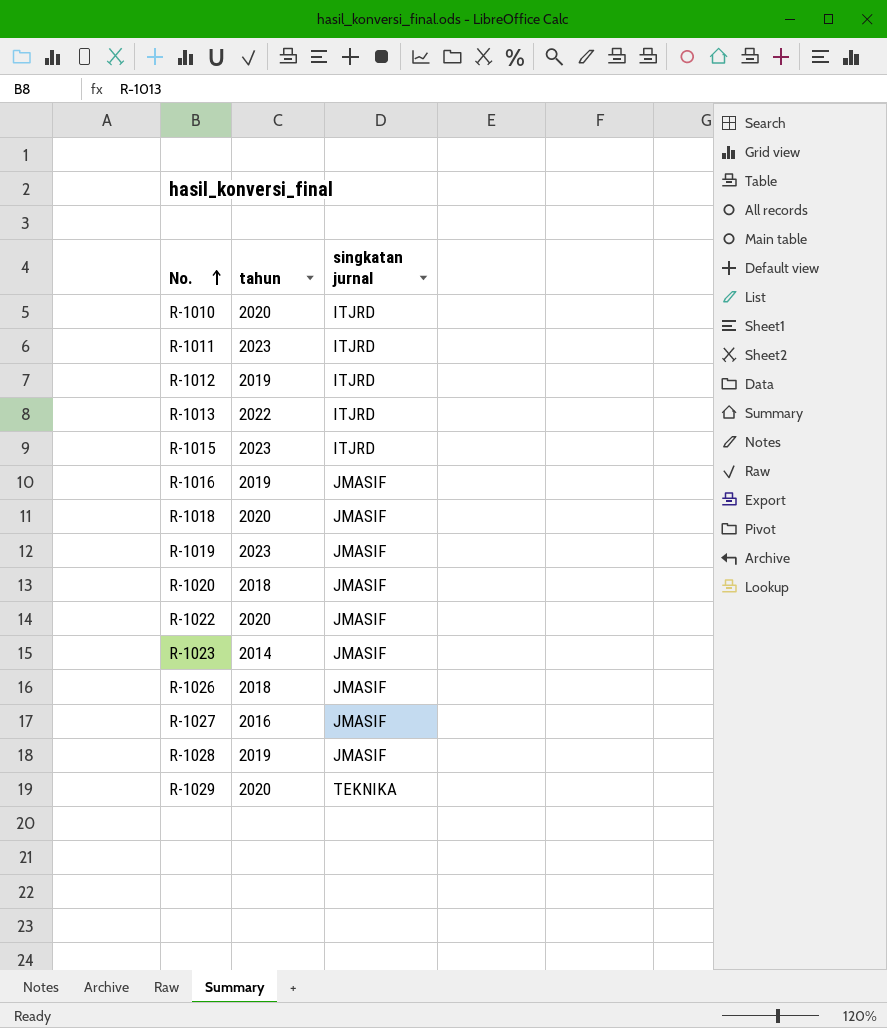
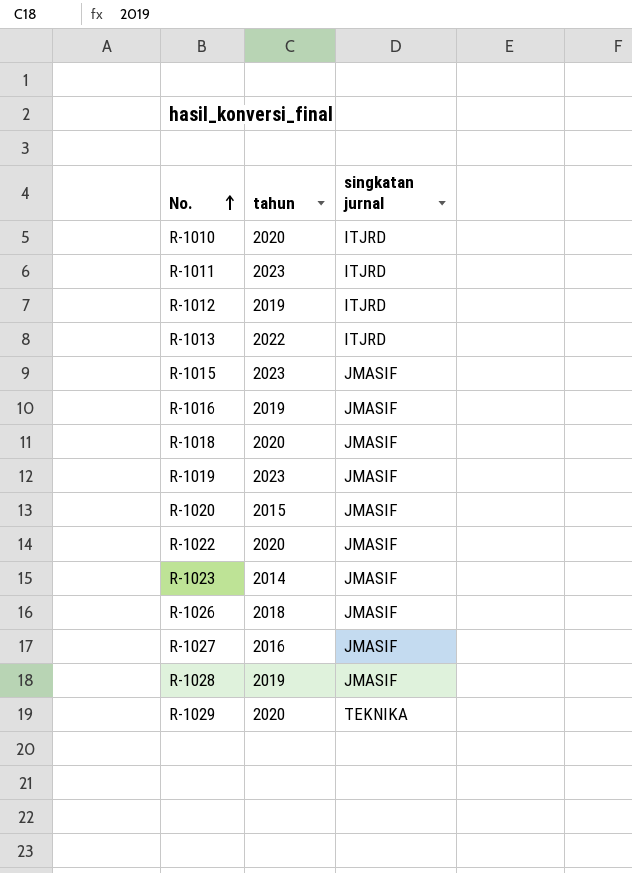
R-1015 | singkatan jurnal: ITJRD -> JMASIF
R-1020 | tahun: 2018 -> 2015

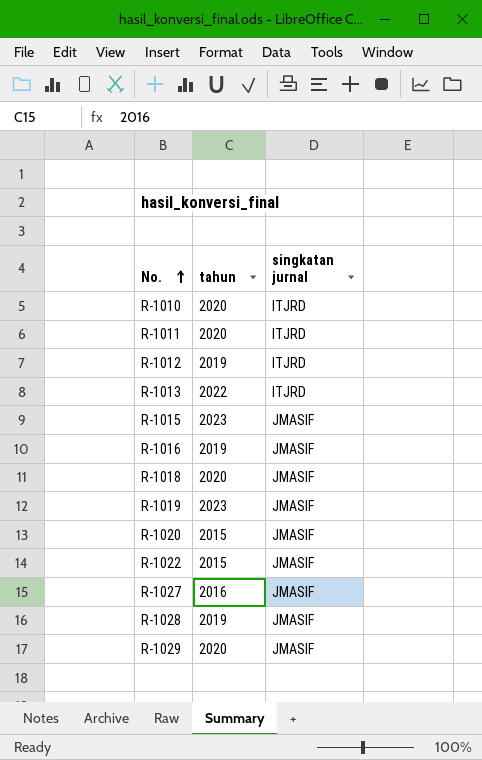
row R-1023: 2014 | JMASIF -> none
row R-1026: 2018 | JMASIF -> none
R-1011 | tahun: 2023 -> 2020
R-1022 | tahun: 2020 -> 2015
R-1029 | singkatan jurnal: TEKNIKA -> JMASIF

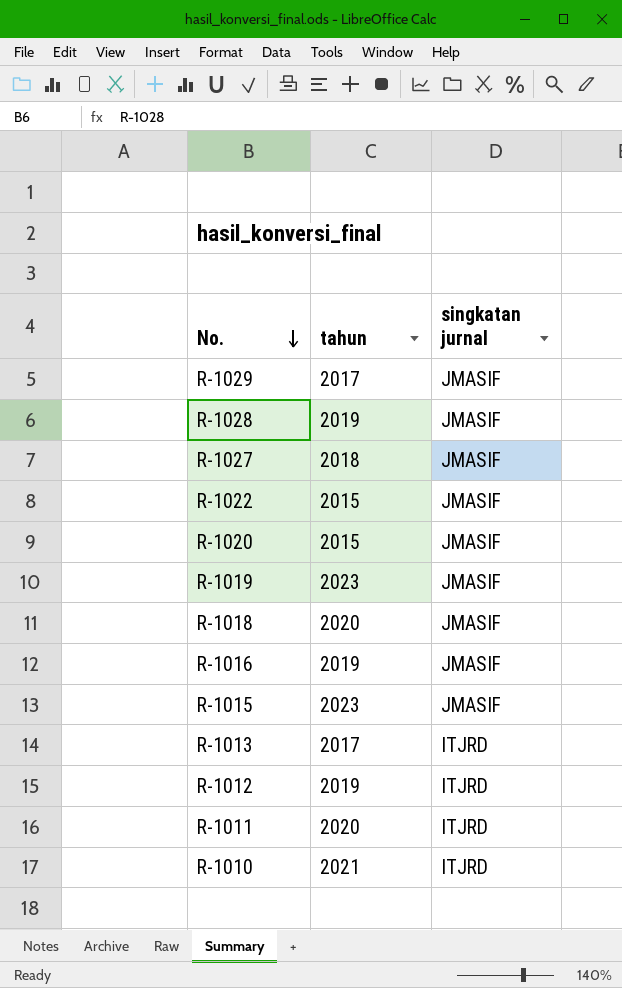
row order: No. ascending -> No. descending
R-1029 | tahun: 2020 -> 2017
R-1027 | tahun: 2016 -> 2018
R-1013 | tahun: 2022 -> 2017
R-1010 | tahun: 2020 -> 2021

